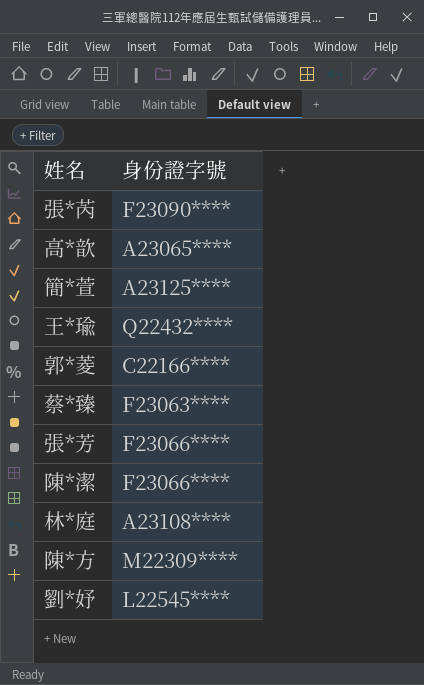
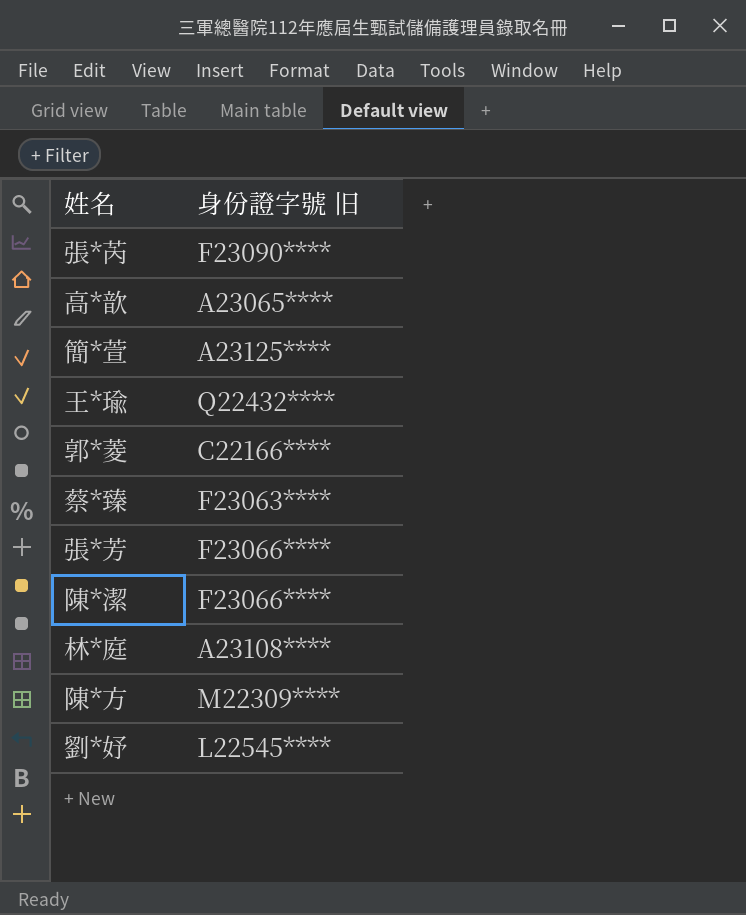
column name: 身份證字號 -> 身份證字號 旧

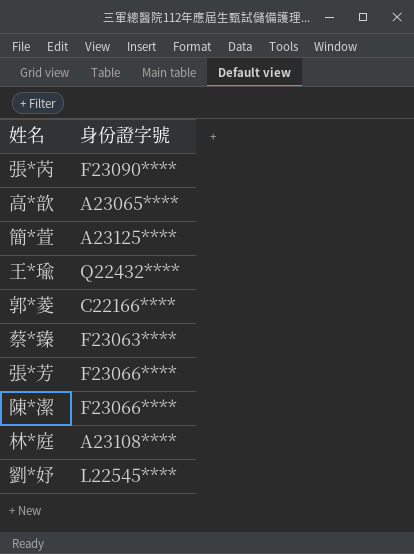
column name: 身份證字號 旧 -> 身份證字號
row 陳*方: M22309**** -> none

